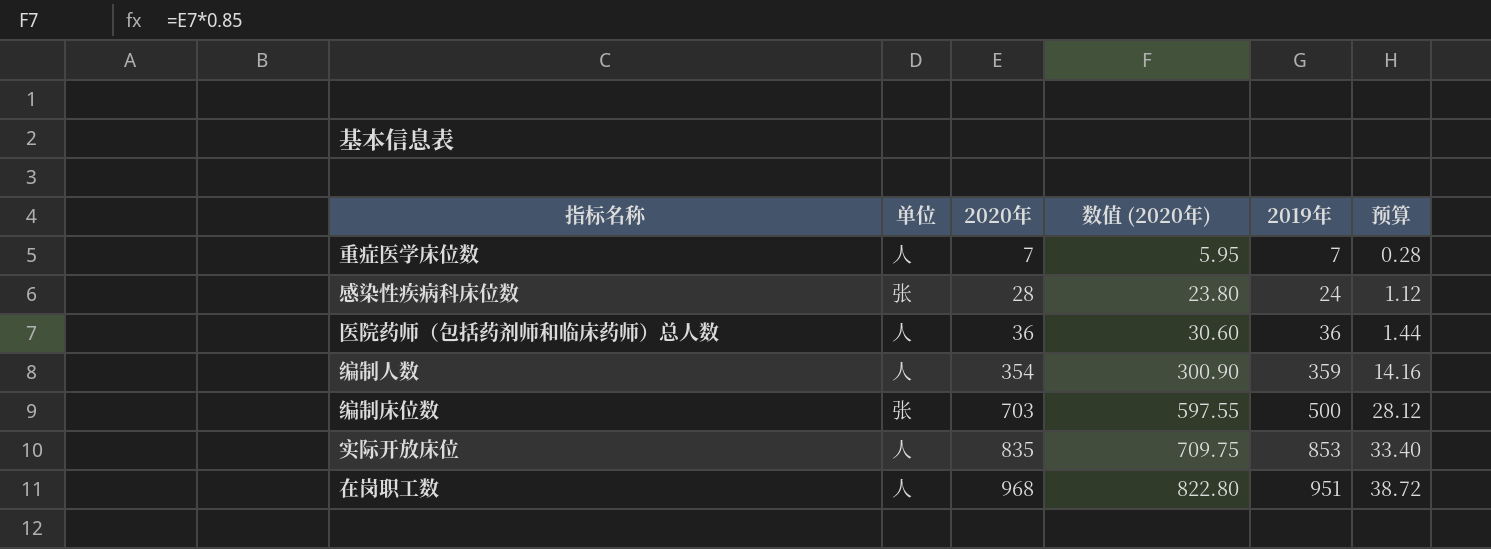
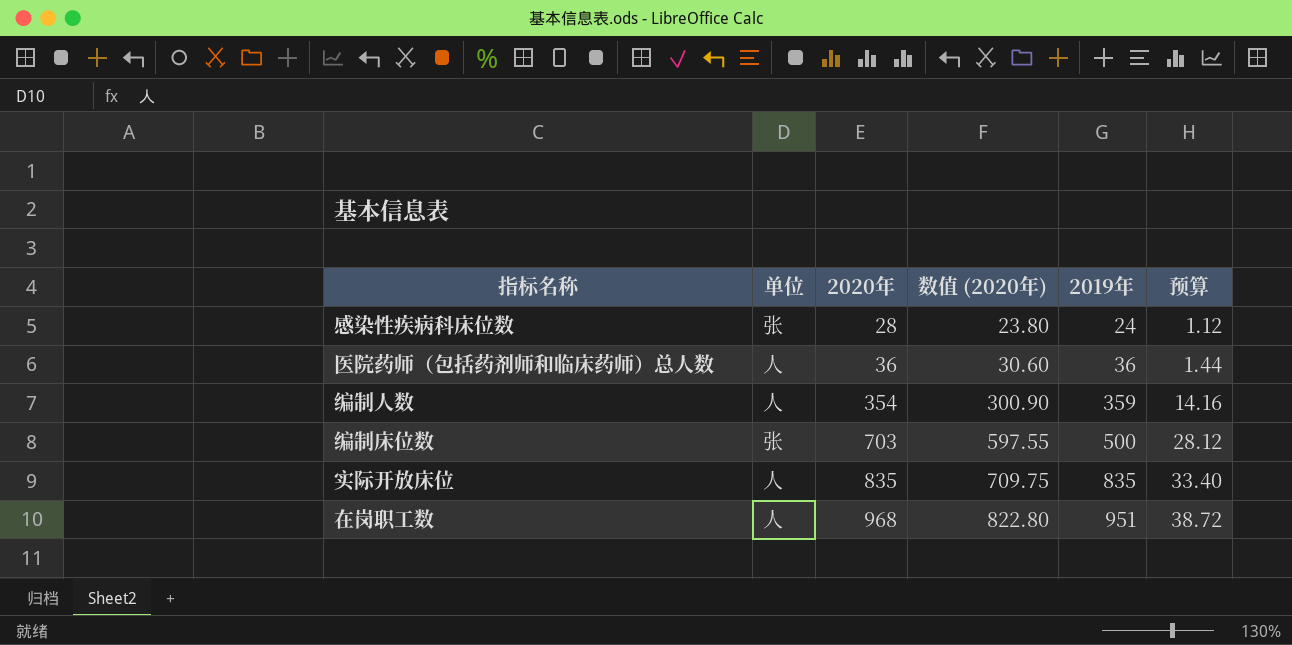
row 重症医学床位数: 人 | 7 | 5.95 | 7 | 0.28 -> none
实际开放床位 | 2019年: 853 -> 835

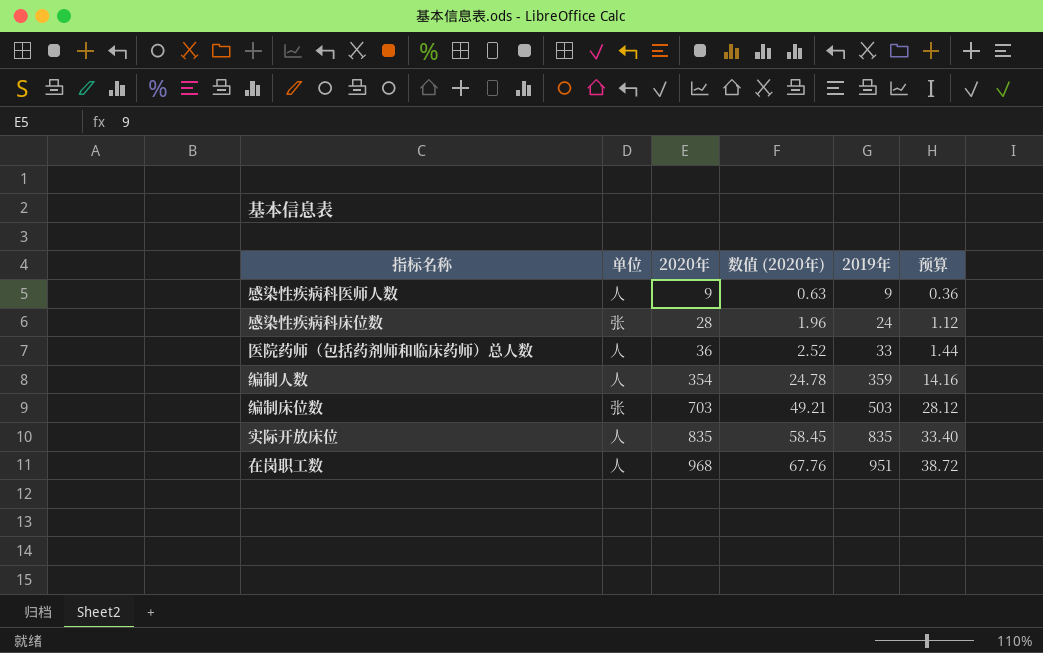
column 数值 (2020年) | formula: [2020年] * 0.85 -> [2020年] * 0.07
row 感染性疾病科医师人数: none -> 人 | 9 | 0.63 | 9 | 0.36
医院药师（包括药剂师和临床药师）总人数 | 2019年: 36 -> 33
编制床位数 | 2019年: 500 -> 503

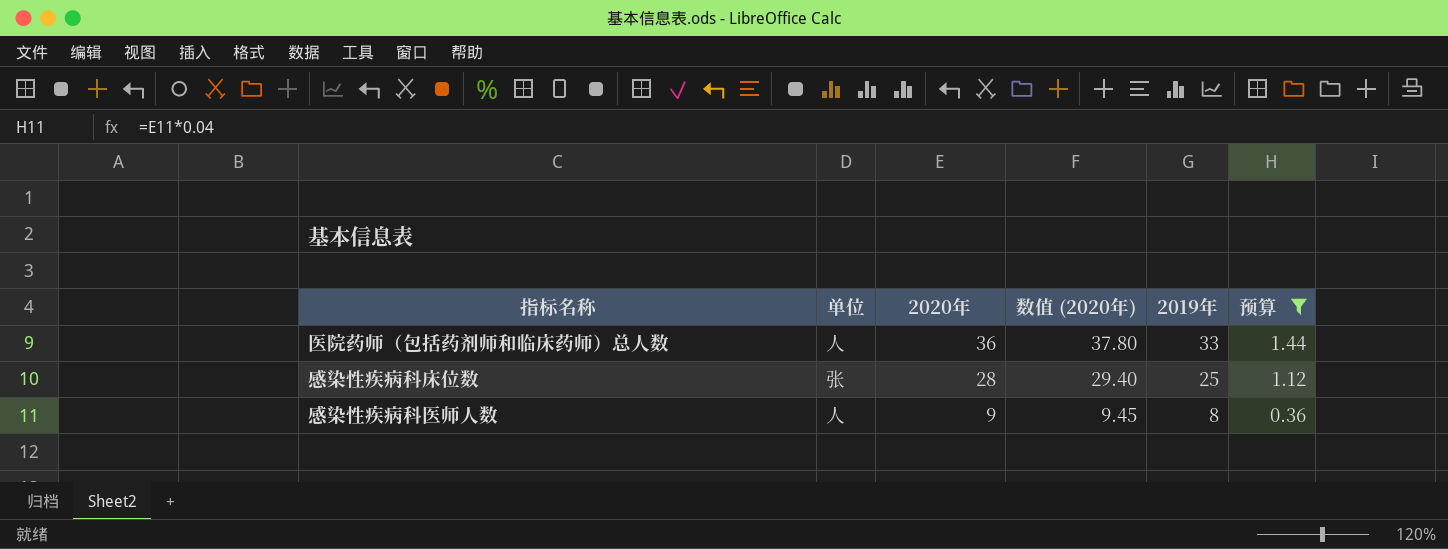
filter: none -> 预算 <= 1.44
row order: 2020年 ascending -> 2020年 descending
column 数值 (2020年) | formula: [2020年] * 0.07 -> [2020年] * 1.05
感染性疾病科床位数 | 2019年: 24 -> 25
感染性疾病科医师人数 | 2019年: 9 -> 8

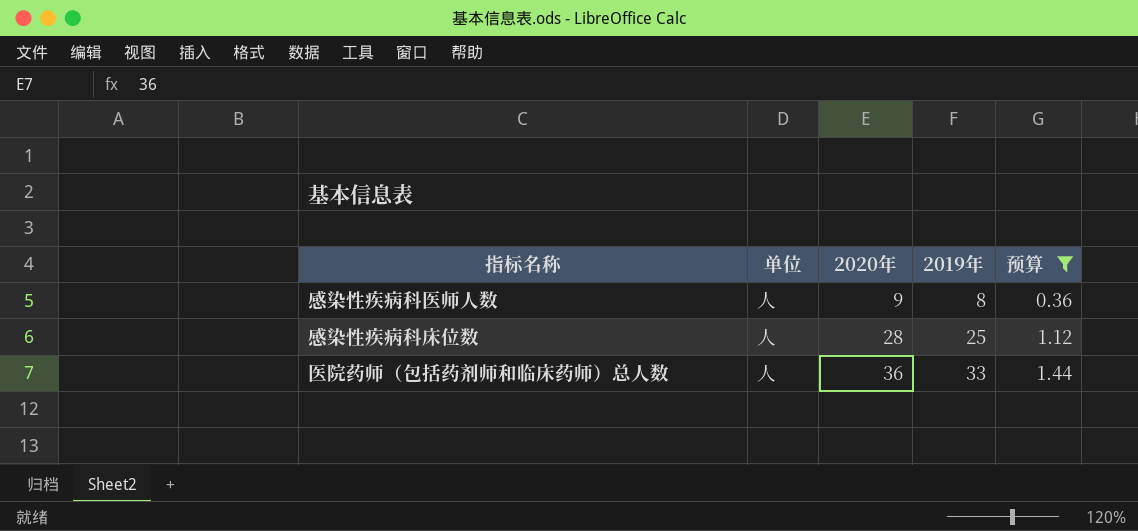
row order: 2020年 descending -> 2020年 ascending
column 数值 (2020年) | formula: [2020年] * 1.05 -> none
感染性疾病科床位数 | 单位: 张 -> 人

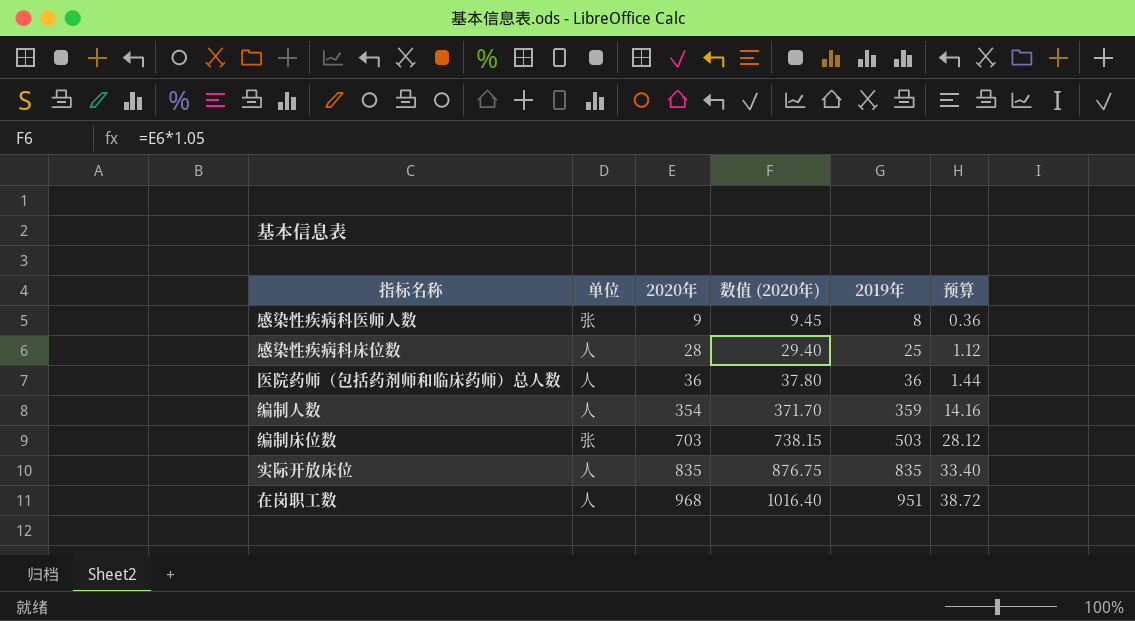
filter: 预算 <= 1.44 -> none
column 数值 (2020年) | formula: none -> [2020年] * 1.05
感染性疾病科医师人数 | 单位: 人 -> 张
医院药师（包括药剂师和临床药师）总人数 | 2019年: 33 -> 36

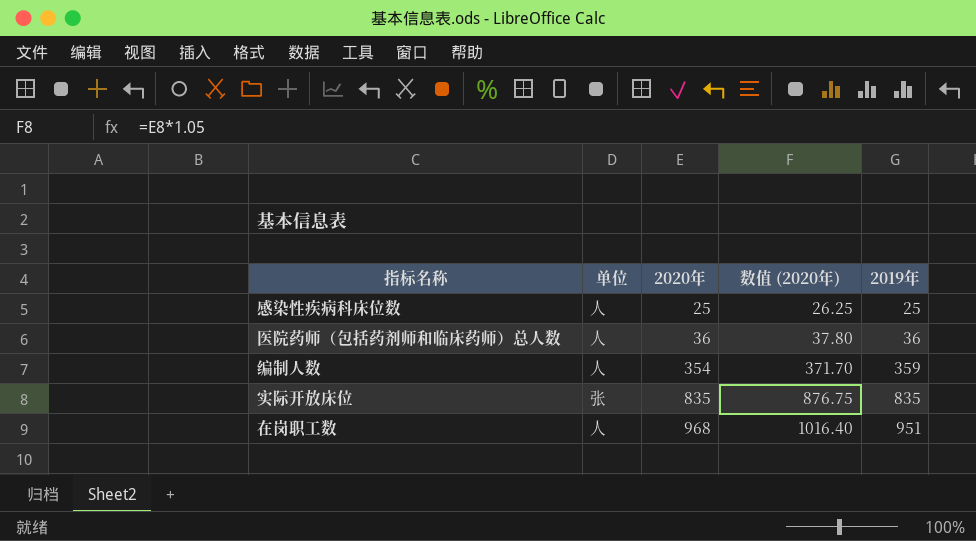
column 预算 | formula: [2020年] * 0.04 -> none
row 感染性疾病科医师人数: 张 | 9 | 9.45 | 8 | 0.36 -> none
row 编制床位数: 张 | 703 | 738.15 | 503 | 28.12 -> none
感染性疾病科床位数 | 2020年: 28 -> 25
感染性疾病科床位数 | 数值 (2020年): 29.40 -> 26.25
实际开放床位 | 单位: 人 -> 张

